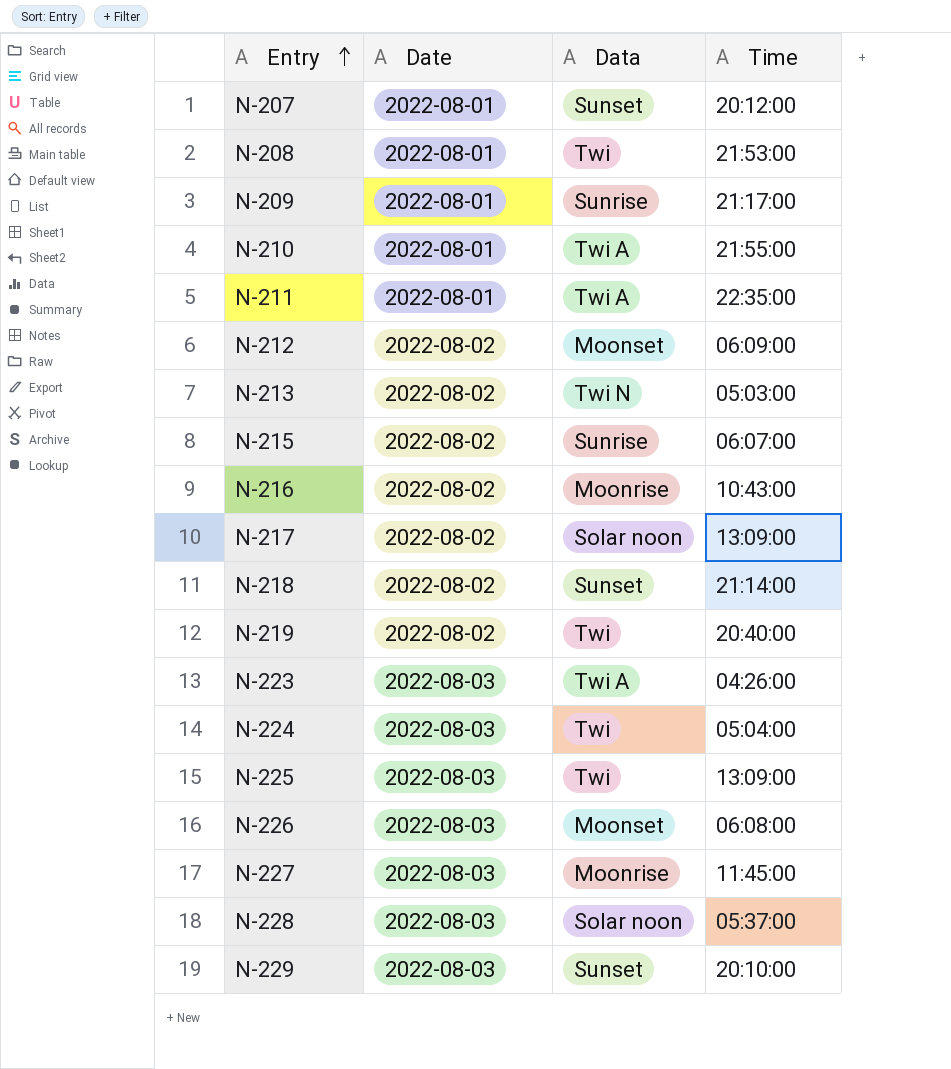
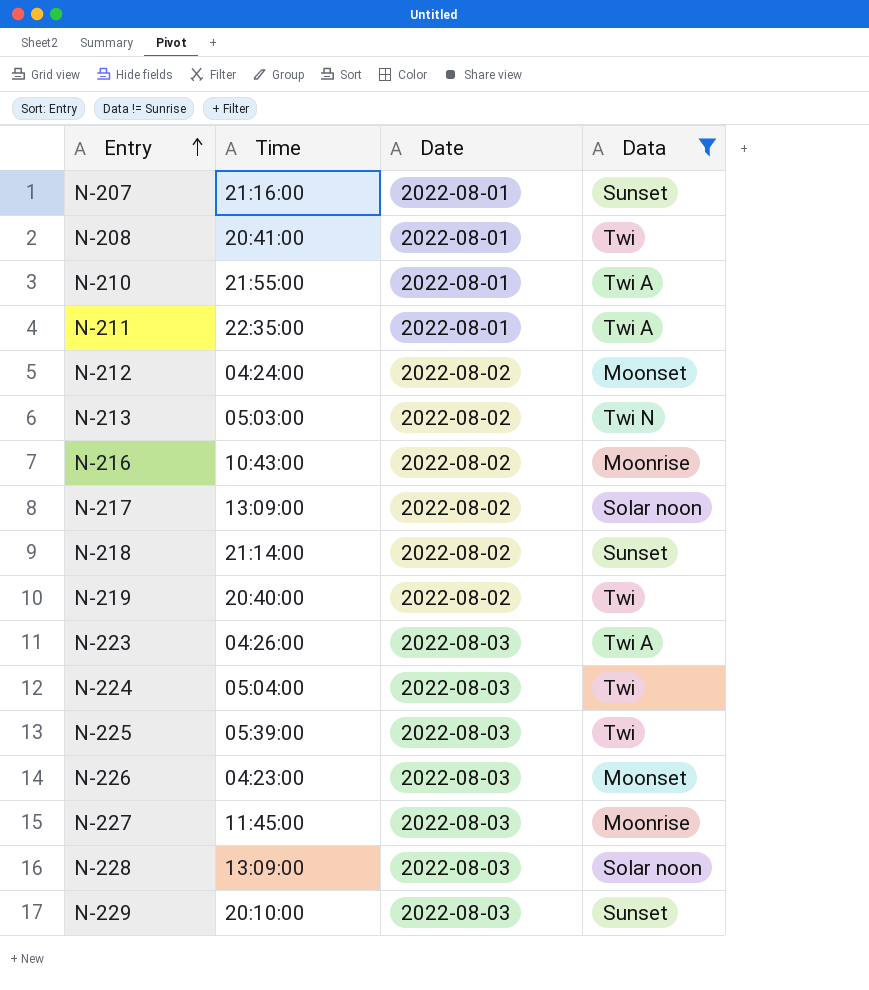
filter: none -> Data != Sunrise
column Time | position: 4 -> 2
N-207 | Time: 20:12:00 -> 21:16:00
N-208 | Time: 21:53:00 -> 20:41:00
N-212 | Time: 06:09:00 -> 04:24:00
N-225 | Time: 13:09:00 -> 05:39:00
N-226 | Time: 06:08:00 -> 04:23:00
N-228 | Time: 05:37:00 -> 13:09:00

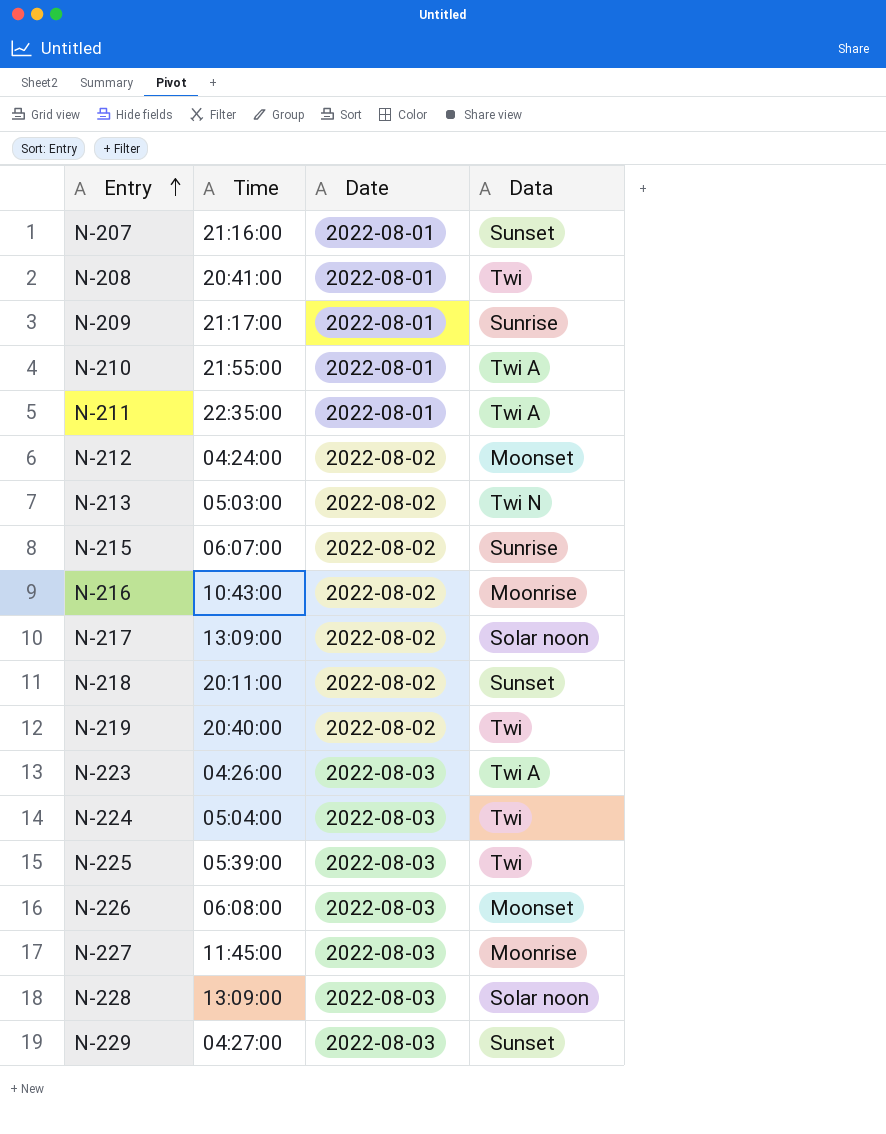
filter: Data != Sunrise -> none
N-218 | Time: 21:14:00 -> 20:11:00
N-226 | Time: 04:23:00 -> 06:08:00
N-229 | Time: 20:10:00 -> 04:27:00

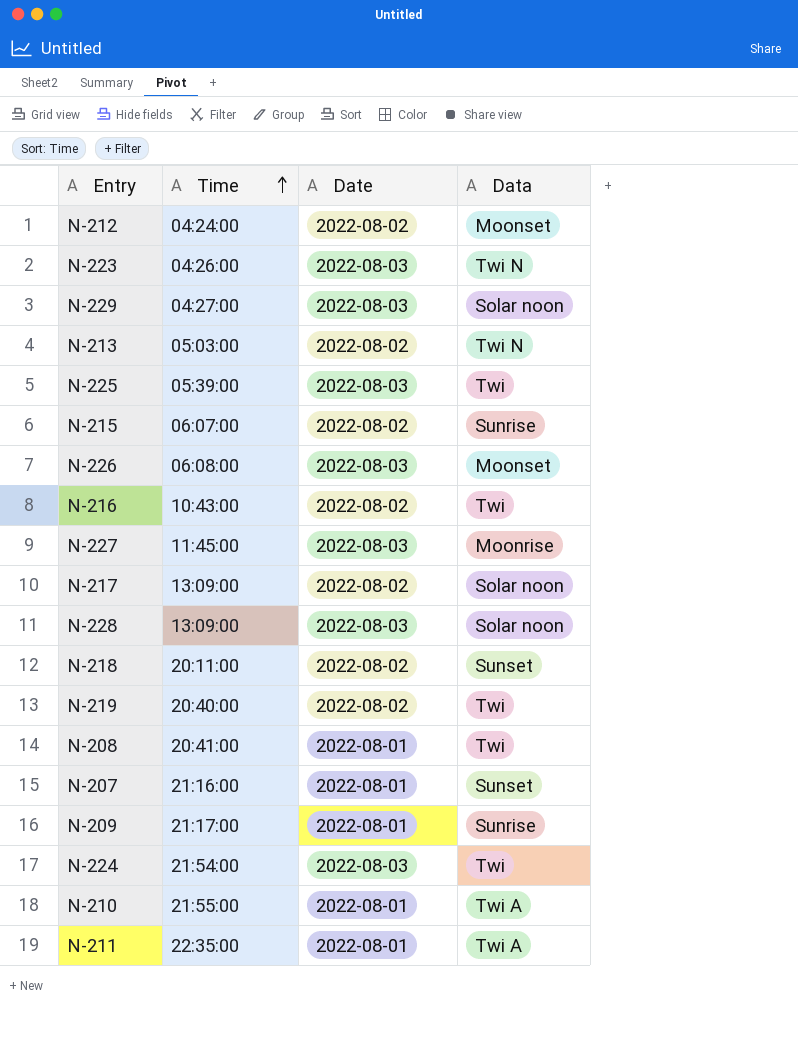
row order: Entry ascending -> Time ascending
N-223 | Data: Twi A -> Twi N
N-229 | Data: Sunset -> Solar noon
N-216 | Data: Moonrise -> Twi
N-224 | Time: 05:04:00 -> 21:54:00

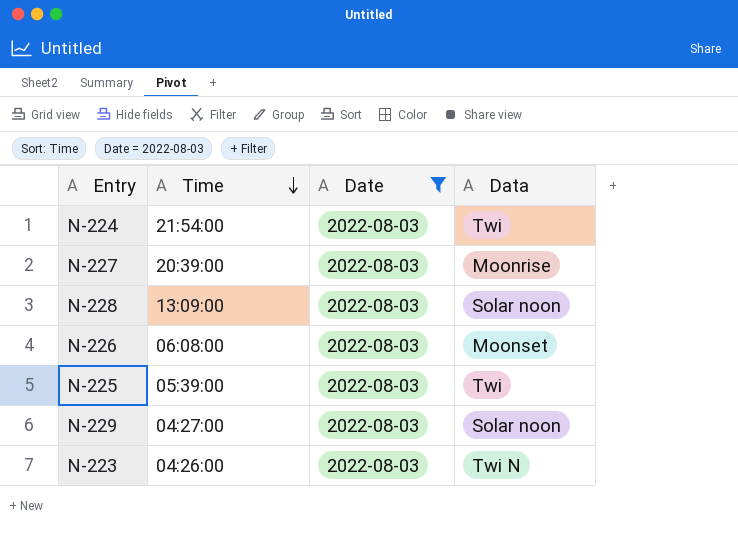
filter: none -> Date = 2022-08-03
row order: Time ascending -> Time descending
N-227 | Time: 11:45:00 -> 20:39:00

